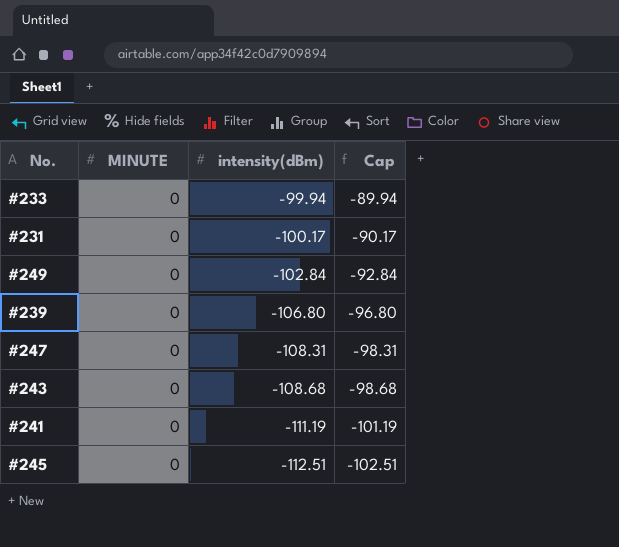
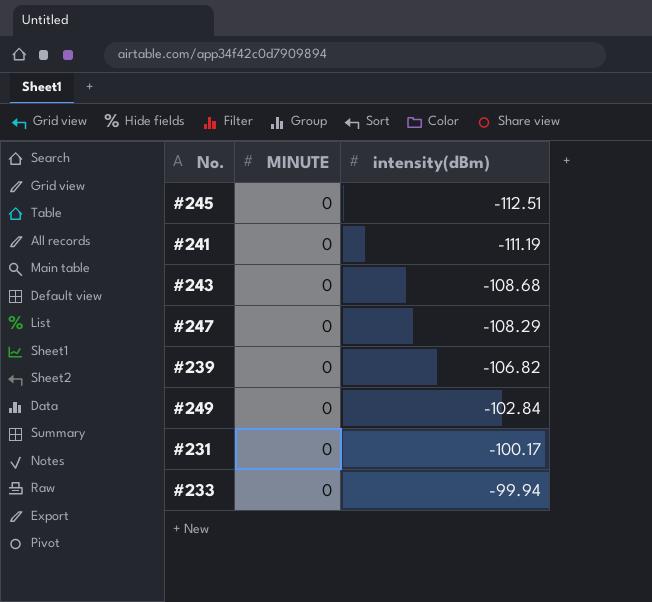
row order: intensity(dBm) descending -> intensity(dBm) ascending
column Cap | formula: [intensity(dBm)] + 10 -> none
#247 | intensity(dBm): -108.31 -> -108.29
#239 | intensity(dBm): -106.80 -> -106.82

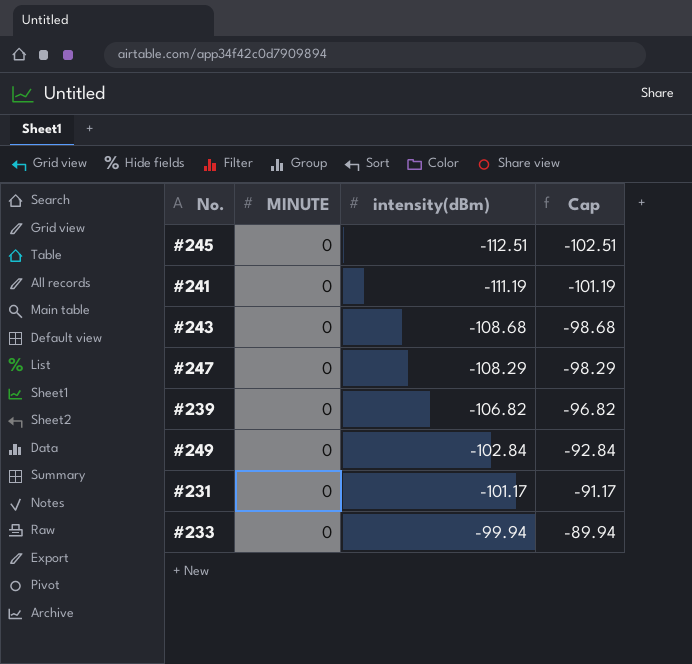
column Cap | formula: none -> [intensity(dBm)] + 10
#231 | intensity(dBm): -100.17 -> -101.17

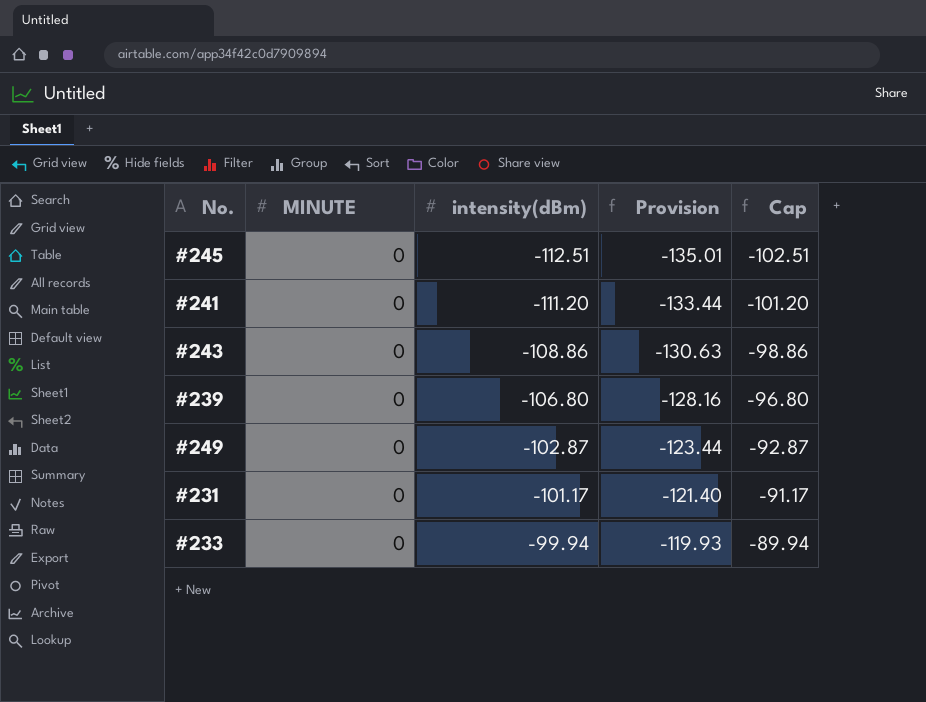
column Provision | formula: none -> [intensity(dBm)] * 1.2
row #247: 0 | -108.29 | -98.29 -> none
#241 | intensity(dBm): -111.19 -> -111.20
#241 | Cap: -101.19 -> -101.20
#243 | intensity(dBm): -108.68 -> -108.86
#243 | Cap: -98.68 -> -98.86
#239 | intensity(dBm): -106.82 -> -106.80
#239 | Cap: -96.82 -> -96.80
#249 | intensity(dBm): -102.84 -> -102.87
#249 | Cap: -92.84 -> -92.87

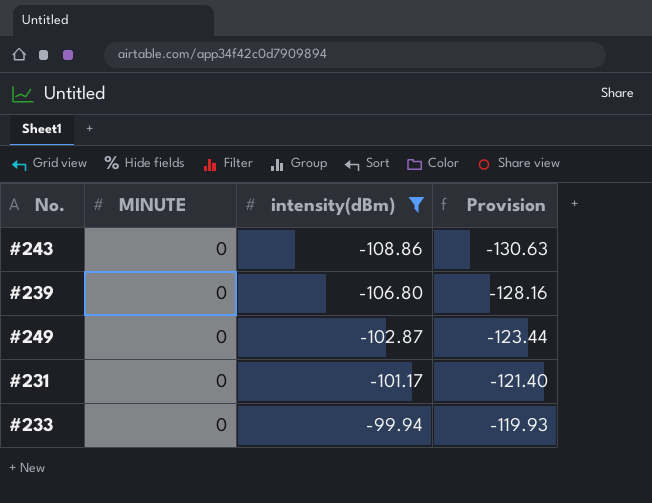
filter: none -> intensity(dBm) >= -108.86
column Cap | formula: [intensity(dBm)] + 10 -> none

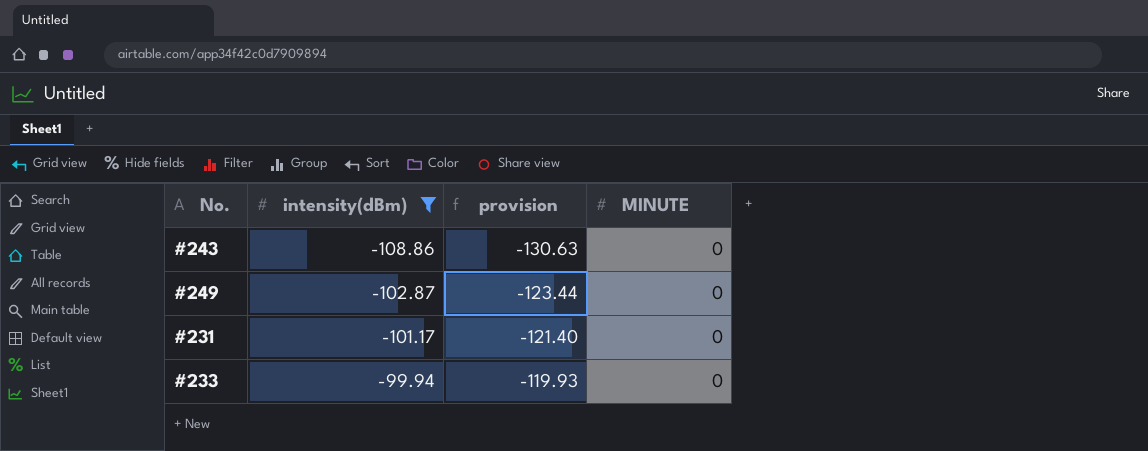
column name: Provision -> provision
column MINUTE | position: 2 -> 4
row #239: 0 | -106.80 | -128.16 -> none

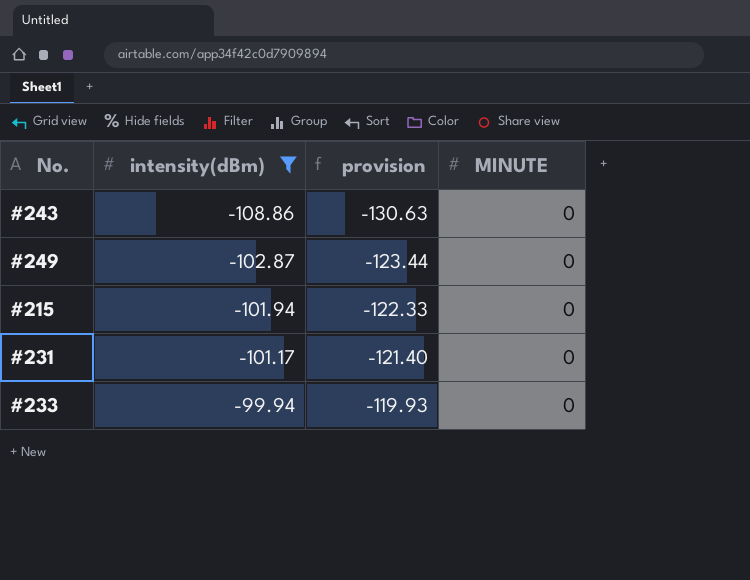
row #215: none -> -101.94 | -122.33 | 0

